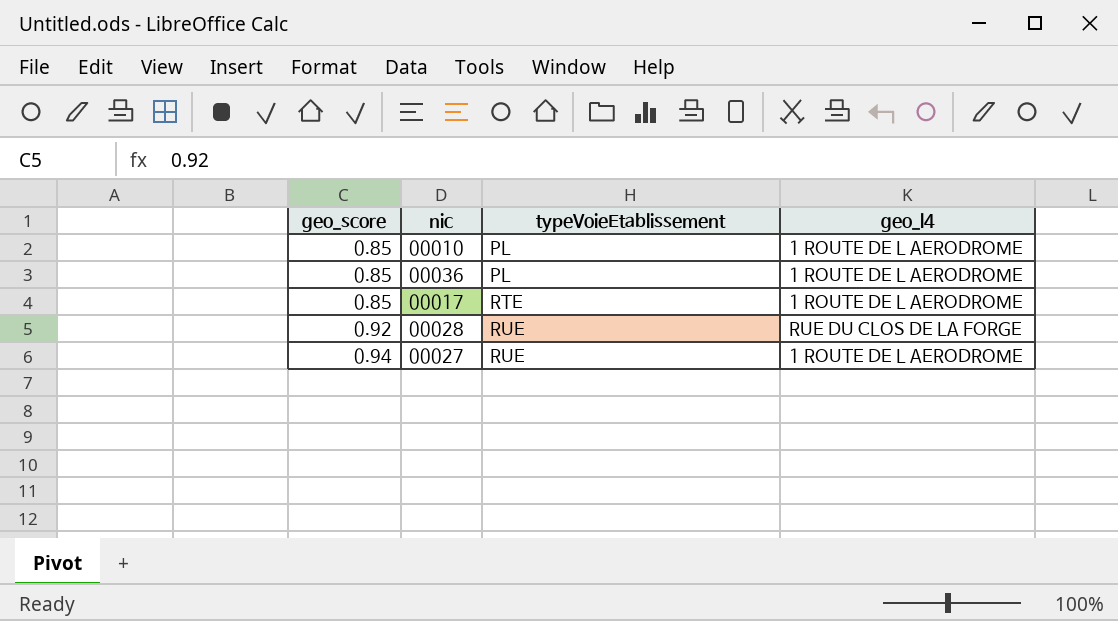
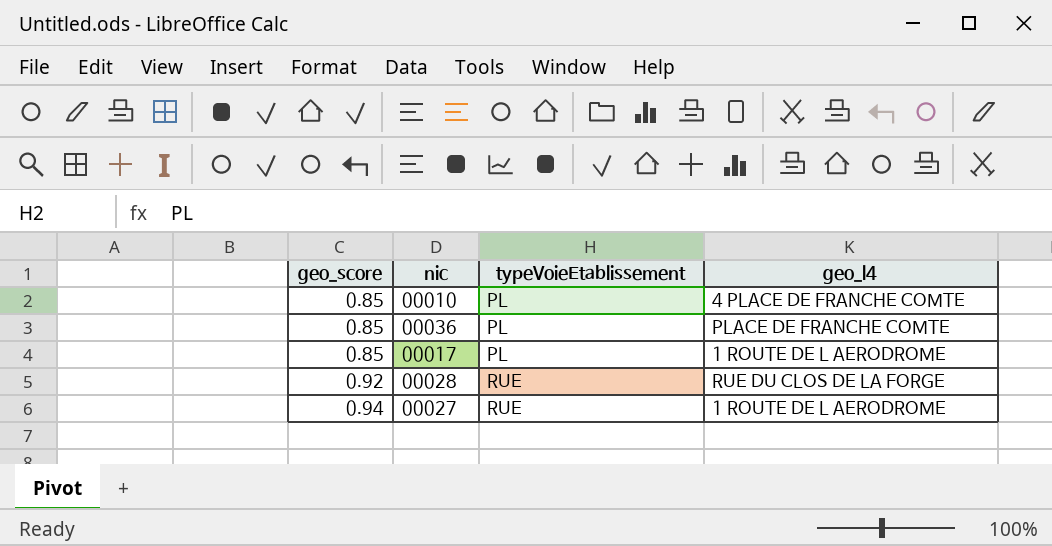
00010 | geo_l4: 1 ROUTE DE L AERODROME -> 4 PLACE DE FRANCHE COMTE
00036 | geo_l4: 1 ROUTE DE L AERODROME -> PLACE DE FRANCHE COMTE
00017 | typeVoieEtablissement: RTE -> PL

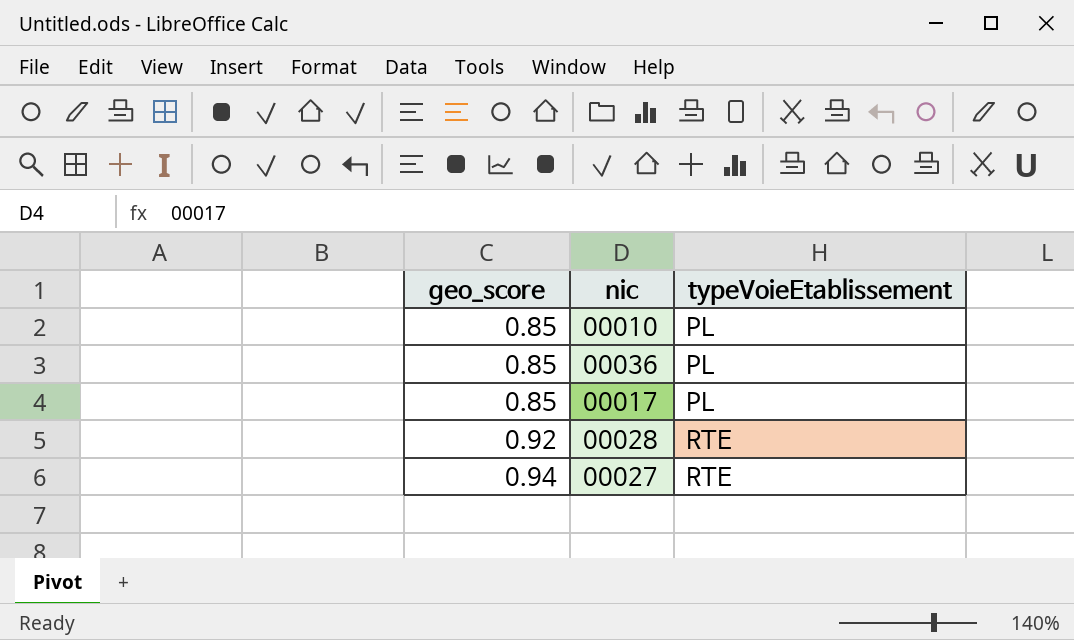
column geo_l4 | position: 4 -> none
00028 | typeVoieEtablissement: RUE -> RTE
00027 | typeVoieEtablissement: RUE -> RTE

